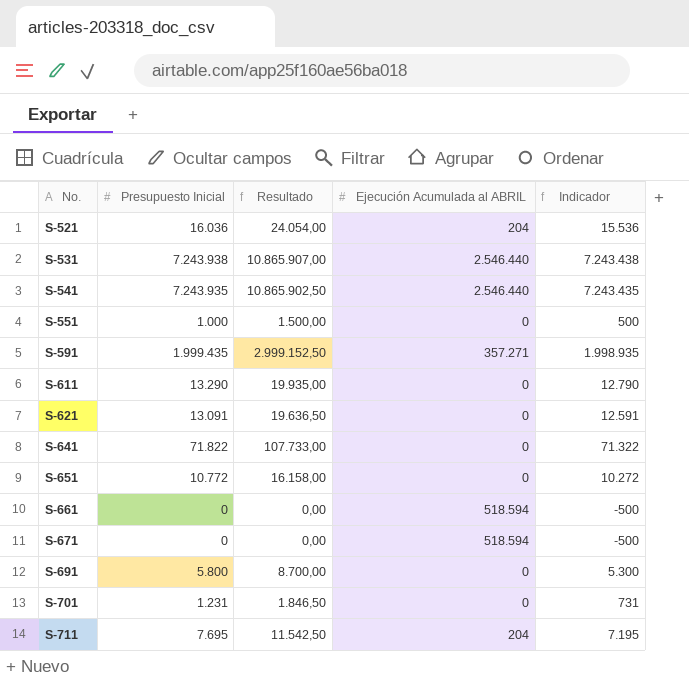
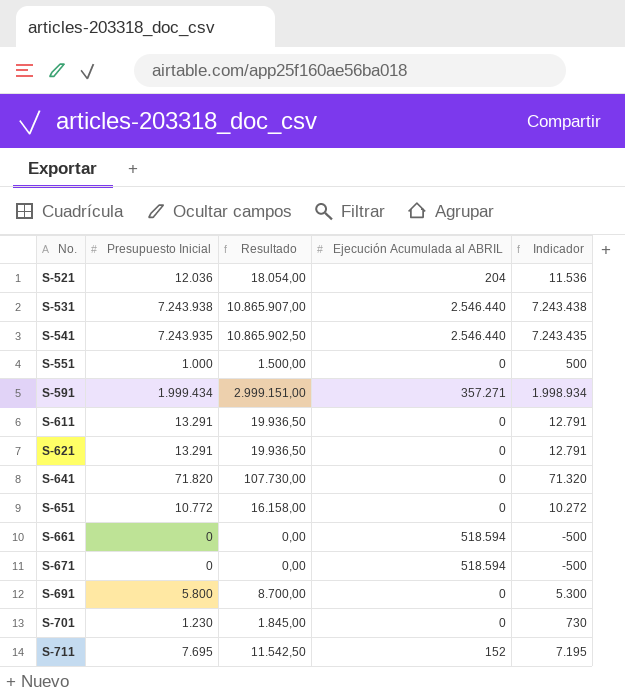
S-521 | Presupuesto Inicial: 16.036 -> 12.036
S-521 | Resultado: 24.054,00 -> 18.054,00
S-521 | Indicador: 15.536 -> 11.536
S-591 | Presupuesto Inicial: 1.999.435 -> 1.999.434
S-591 | Resultado: 2.999.152,50 -> 2.999.151,00
S-591 | Indicador: 1.998.935 -> 1.998.934
S-611 | Presupuesto Inicial: 13.290 -> 13.291
S-611 | Resultado: 19.935,00 -> 19.936,50
S-611 | Indicador: 12.790 -> 12.791
S-621 | Presupuesto Inicial: 13.091 -> 13.291
S-621 | Resultado: 19.636,50 -> 19.936,50
S-621 | Indicador: 12.591 -> 12.791
S-641 | Presupuesto Inicial: 71.822 -> 71.820
S-641 | Resultado: 107.733,00 -> 107.730,00
S-641 | Indicador: 71.322 -> 71.320
S-701 | Presupuesto Inicial: 1.231 -> 1.230
S-701 | Resultado: 1.846,50 -> 1.845,00
S-701 | Indicador: 731 -> 730
S-711 | Ejecución Acumulada al ABRIL: 204 -> 152

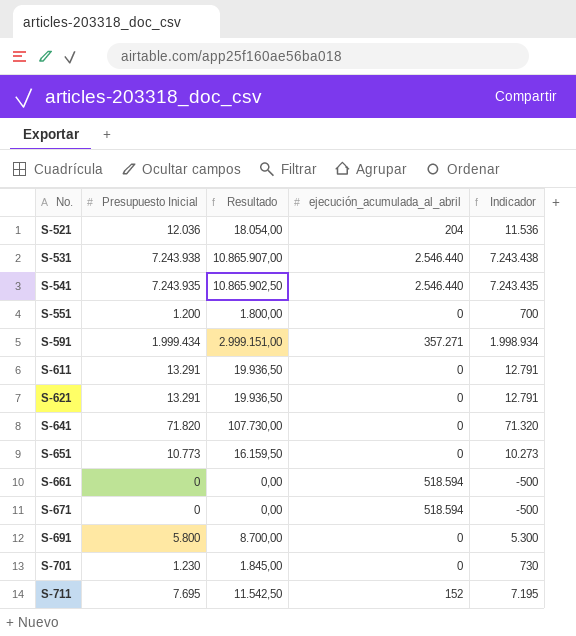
column name: Ejecución Acumulada al ABRIL -> ejecución_acumulada_al_abril
S-551 | Presupuesto Inicial: 1.000 -> 1.200
S-551 | Resultado: 1.500,00 -> 1.800,00
S-551 | Indicador: 500 -> 700
S-651 | Presupuesto Inicial: 10.772 -> 10.773
S-651 | Resultado: 16.158,00 -> 16.159,50
S-651 | Indicador: 10.272 -> 10.273

